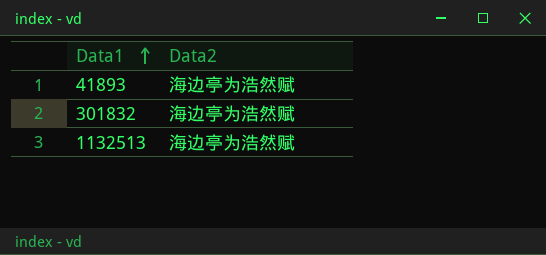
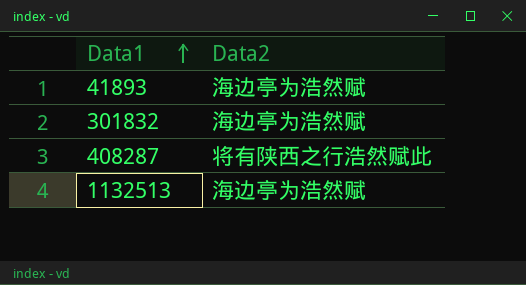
row 408287: none -> 将有陕西之行浩然赋此

